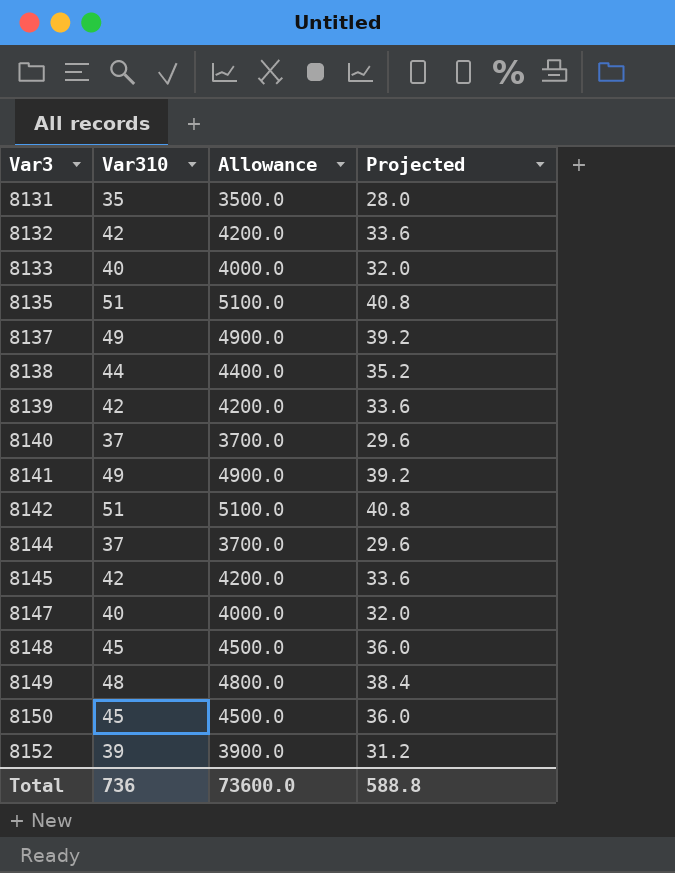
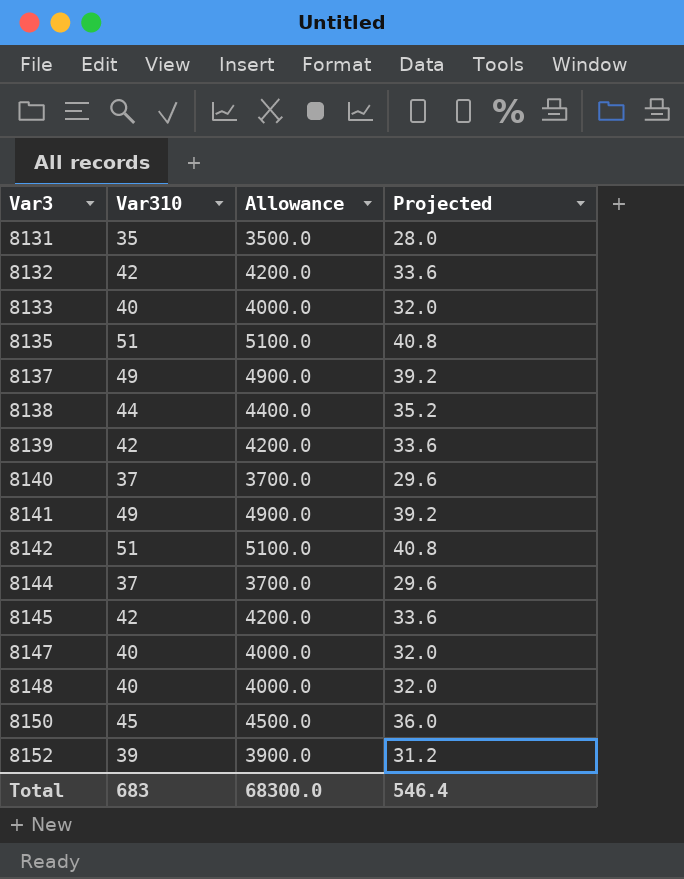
row 8149: 48 | 4800.0 | 38.4 -> none
8148 | Var310: 45 -> 40
8148 | Allowance: 4500.0 -> 4000.0
8148 | Projected: 36.0 -> 32.0
Total | Var310: 736 -> 683
Total | Allowance: 73600.0 -> 68300.0
Total | Projected: 588.8 -> 546.4

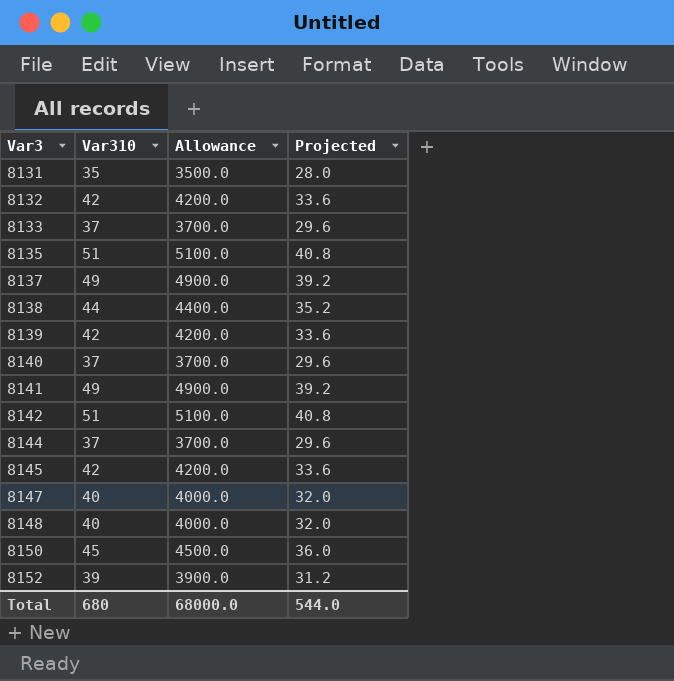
8133 | Var310: 40 -> 37
8133 | Allowance: 4000.0 -> 3700.0
8133 | Projected: 32.0 -> 29.6
Total | Var310: 683 -> 680
Total | Allowance: 68300.0 -> 68000.0
Total | Projected: 546.4 -> 544.0

